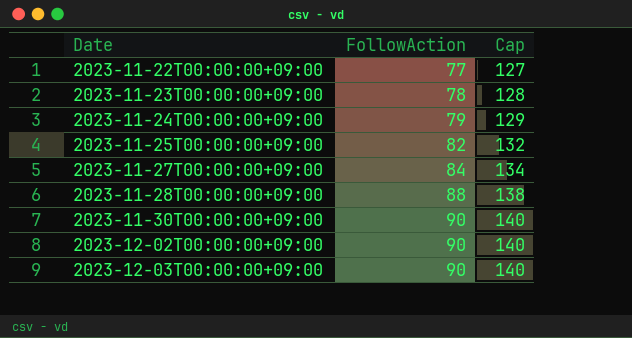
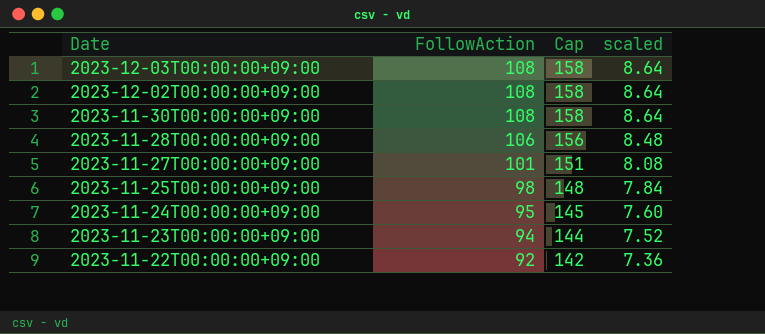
row order: Date ascending -> Date descending
column scaled | formula: none -> [FollowAction] * 0.08
2023-12-03T00:00:00+09:00 | FollowAction: 90 -> 108
2023-12-03T00:00:00+09:00 | Cap: 140 -> 158
2023-12-02T00:00:00+09:00 | FollowAction: 90 -> 108
2023-12-02T00:00:00+09:00 | Cap: 140 -> 158
2023-11-30T00:00:00+09:00 | FollowAction: 90 -> 108
2023-11-30T00:00:00+09:00 | Cap: 140 -> 158
2023-11-28T00:00:00+09:00 | FollowAction: 88 -> 106
2023-11-28T00:00:00+09:00 | Cap: 138 -> 156
2023-11-27T00:00:00+09:00 | FollowAction: 84 -> 101
2023-11-27T00:00:00+09:00 | Cap: 134 -> 151
2023-11-25T00:00:00+09:00 | FollowAction: 82 -> 98
2023-11-25T00:00:00+09:00 | Cap: 132 -> 148
2023-11-24T00:00:00+09:00 | FollowAction: 79 -> 95
2023-11-24T00:00:00+09:00 | Cap: 129 -> 145
2023-11-23T00:00:00+09:00 | FollowAction: 78 -> 94
2023-11-23T00:00:00+09:00 | Cap: 128 -> 144
2023-11-22T00:00:00+09:00 | FollowAction: 77 -> 92
2023-11-22T00:00:00+09:00 | Cap: 127 -> 142

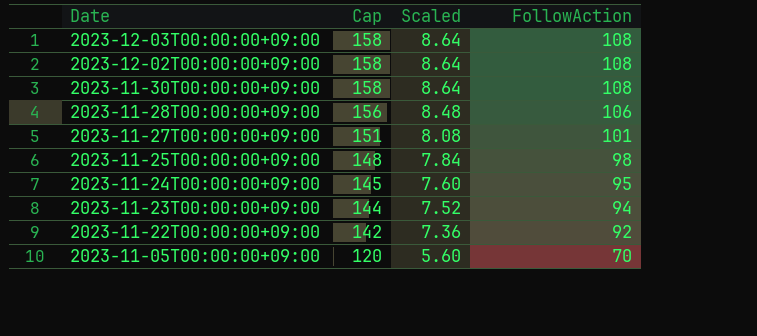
column name: scaled -> Scaled
column FollowAction | position: 2 -> 4
row 2023-11-05T00:00:00+09:00: none -> 120 | 5.60 | 70

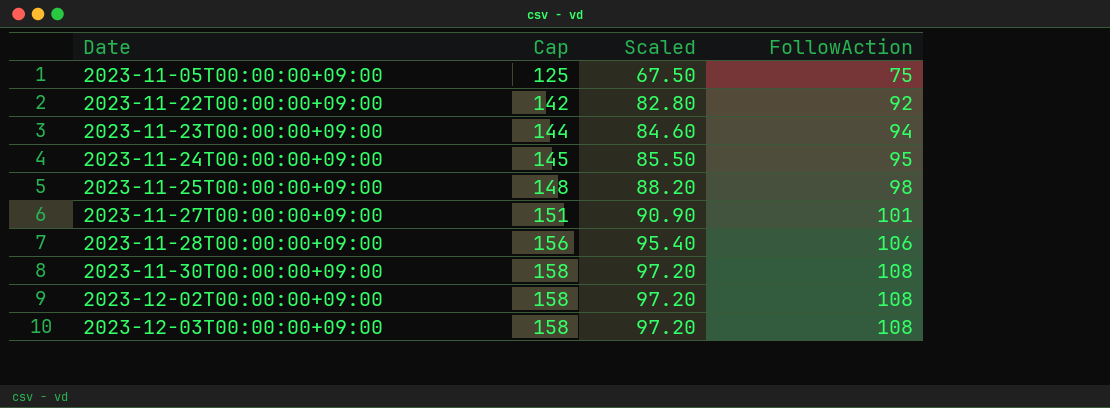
row order: Date descending -> Date ascending
column Scaled | formula: [FollowAction] * 0.08 -> [FollowAction] * 0.9
2023-11-05T00:00:00+09:00 | Cap: 120 -> 125
2023-11-05T00:00:00+09:00 | FollowAction: 70 -> 75

